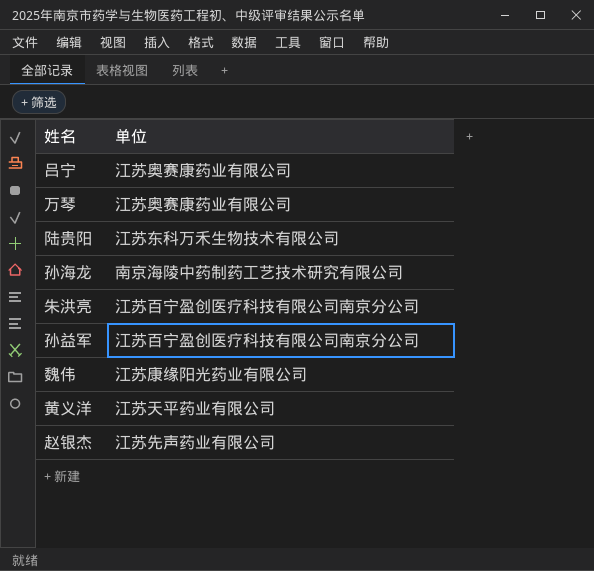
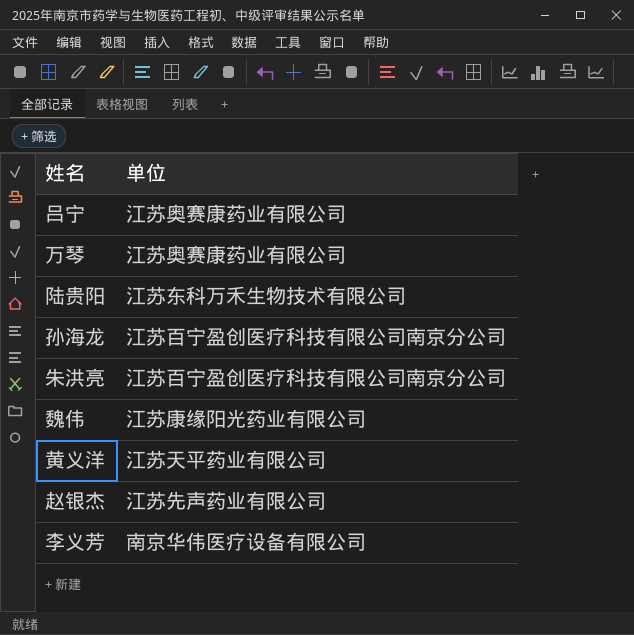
row 孙益军: 江苏百宁盈创医疗科技有限公司南京分公司 -> none
孙海龙 | 单位: 南京海陵中药制药工艺技术研究有限公司 -> 江苏百宁盈创医疗科技有限公司南京分公司
row 李义芳: none -> 南京华伟医疗设备有限公司

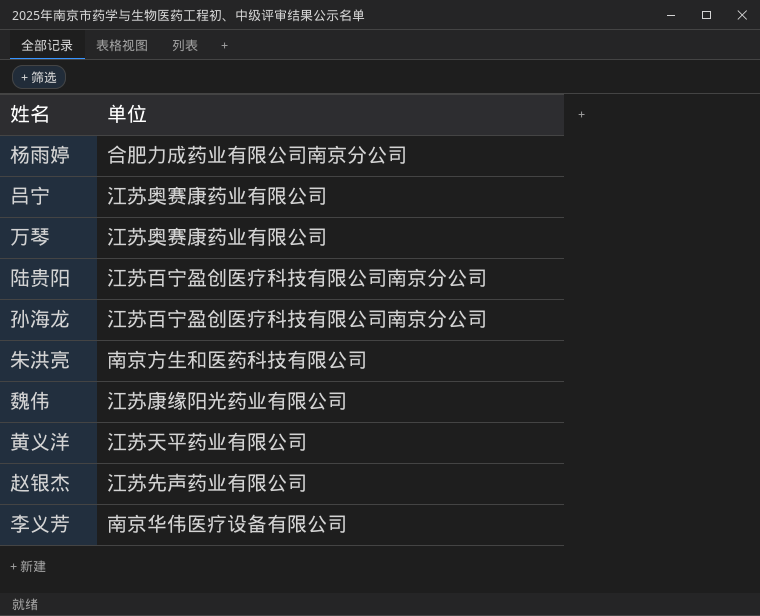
row 杨雨婷: none -> 合肥力成药业有限公司南京分公司
陆贵阳 | 单位: 江苏东科万禾生物技术有限公司 -> 江苏百宁盈创医疗科技有限公司南京分公司
朱洪亮 | 单位: 江苏百宁盈创医疗科技有限公司南京分公司 -> 南京方生和医药科技有限公司

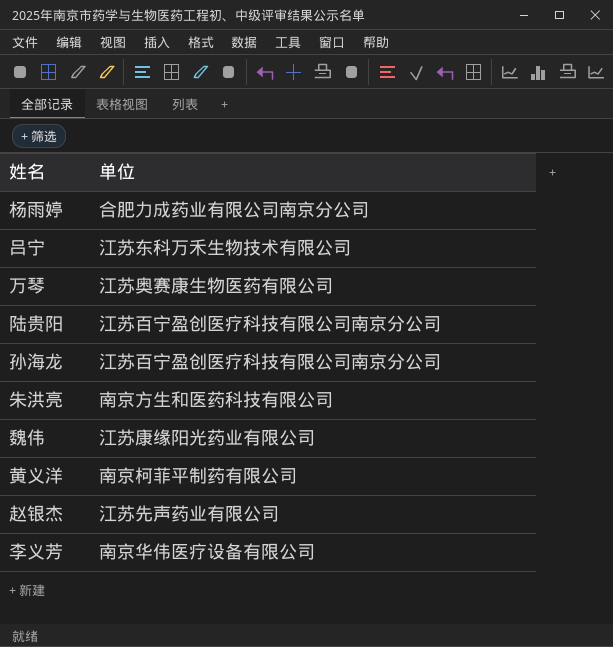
吕宁 | 单位: 江苏奥赛康药业有限公司 -> 江苏东科万禾生物技术有限公司
万琴 | 单位: 江苏奥赛康药业有限公司 -> 江苏奥赛康生物医药有限公司
黄义洋 | 单位: 江苏天平药业有限公司 -> 南京柯菲平制药有限公司

